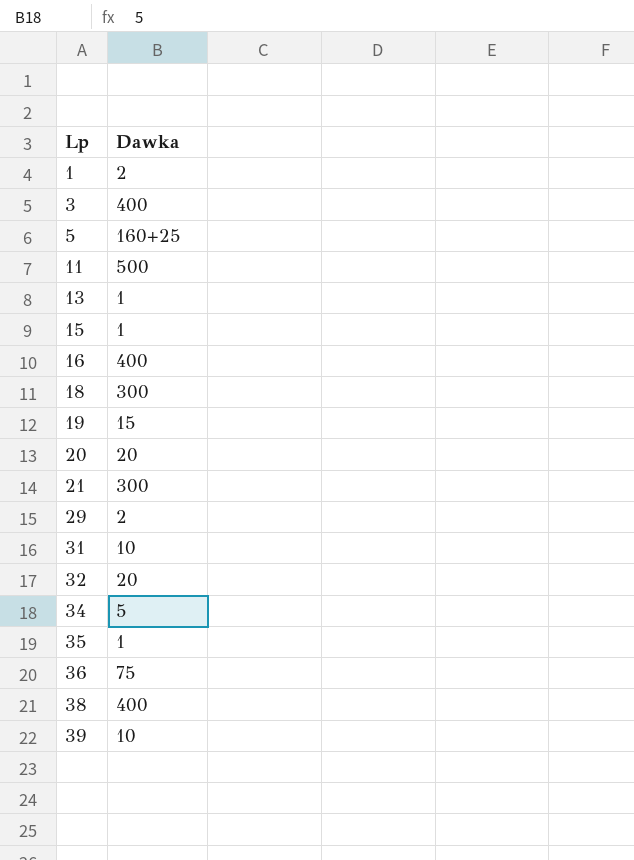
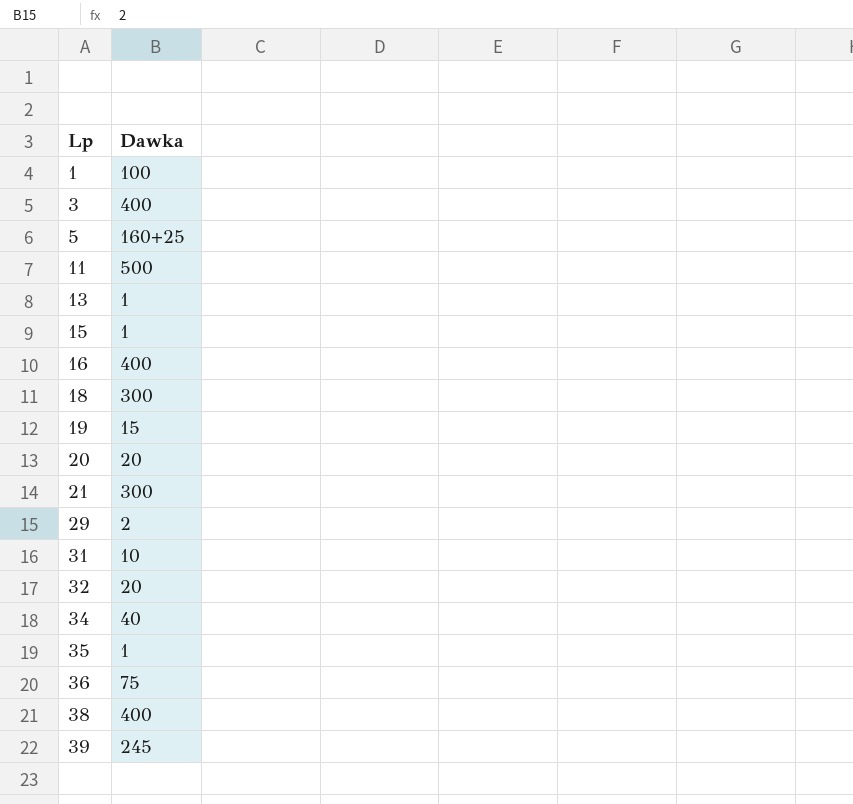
1 | Dawka: 2 -> 100
34 | Dawka: 5 -> 40
39 | Dawka: 10 -> 245

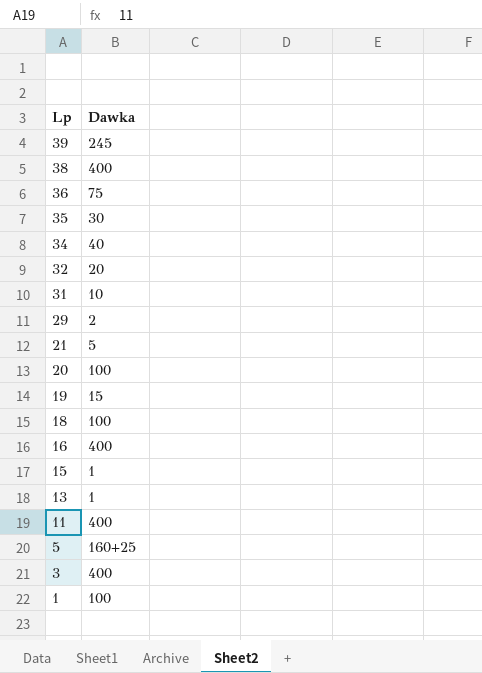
row order: Lp ascending -> Lp descending
35 | Dawka: 1 -> 30
21 | Dawka: 300 -> 5
20 | Dawka: 20 -> 100
18 | Dawka: 300 -> 100
11 | Dawka: 500 -> 400

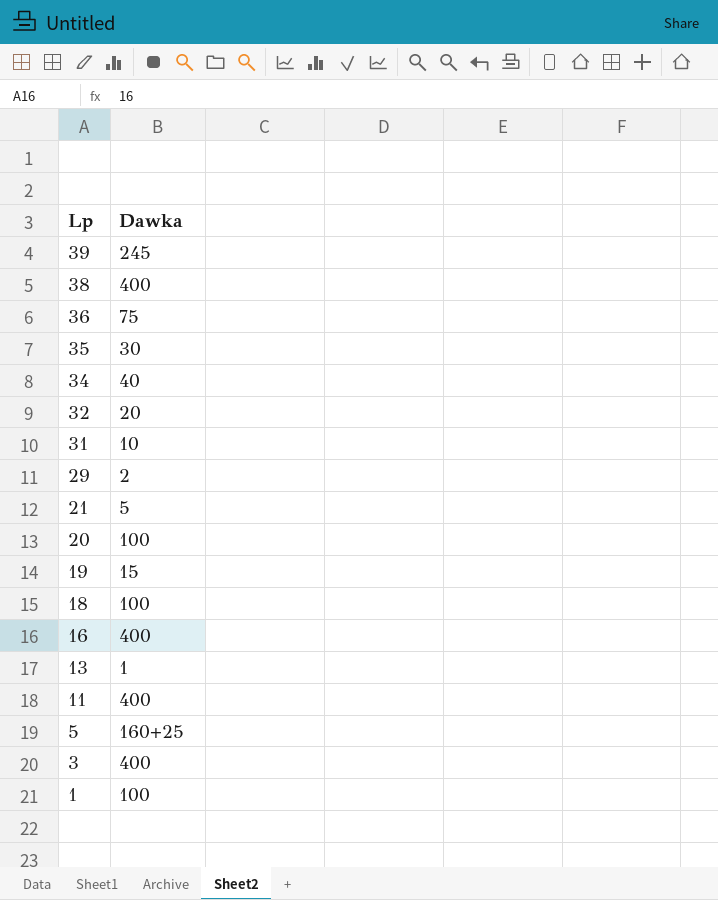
row 15: 1 -> none

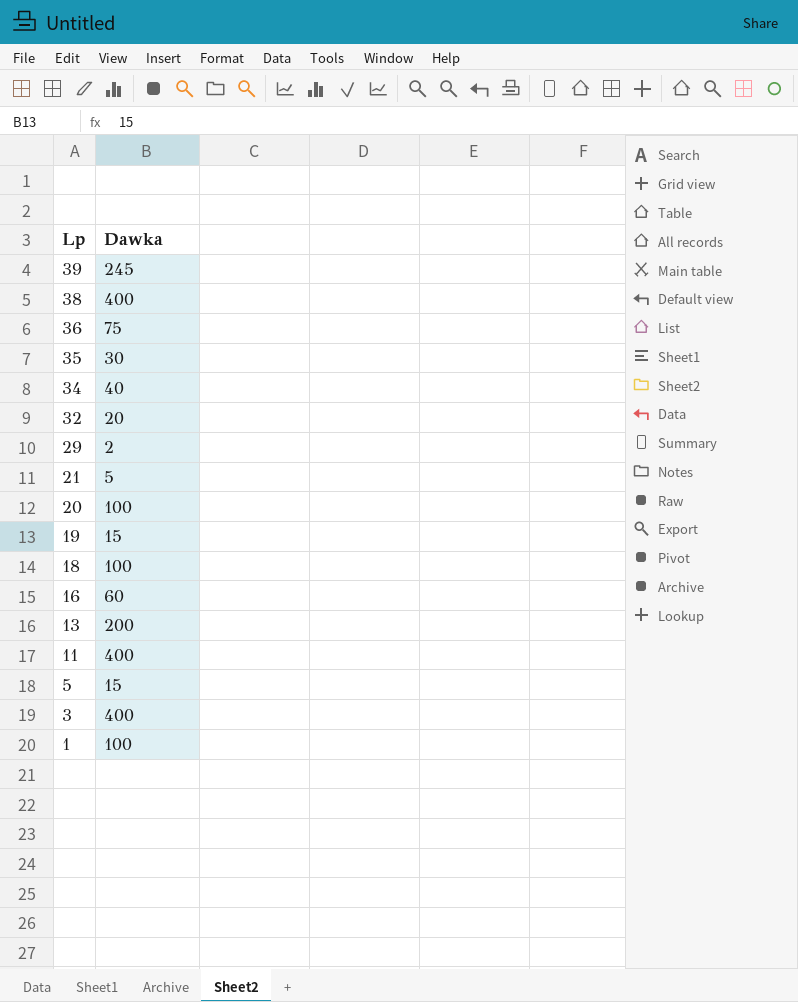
row 31: 10 -> none
16 | Dawka: 400 -> 60
13 | Dawka: 1 -> 200
5 | Dawka: 160+25 -> 15

